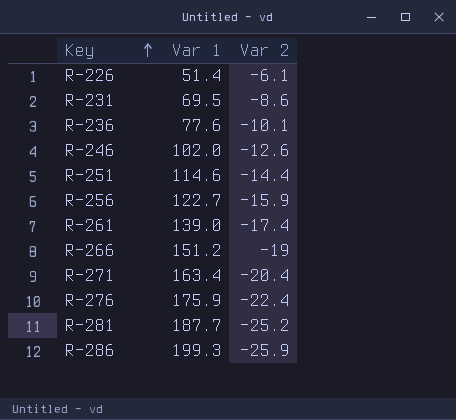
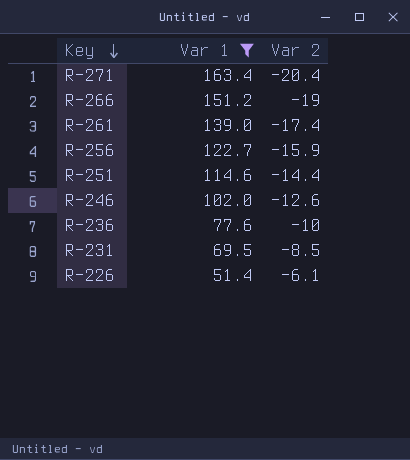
filter: none -> Var 1 <= 163.4
row order: Key ascending -> Key descending
R-236 | Var 2: -10.1 -> -10
R-231 | Var 2: -8.6 -> -8.5

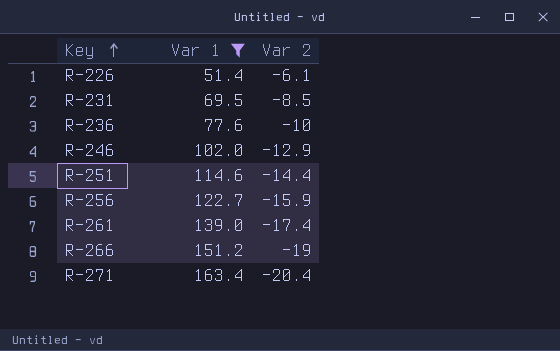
row order: Key descending -> Key ascending
R-246 | Var 2: -12.6 -> -12.9

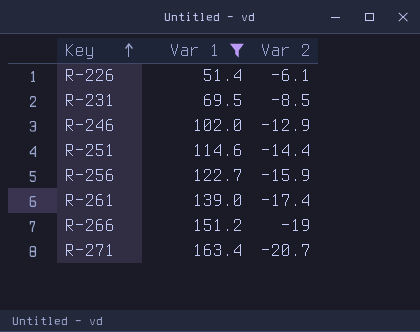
row R-236: 77.6 | -10 -> none
R-271 | Var 2: -20.4 -> -20.7

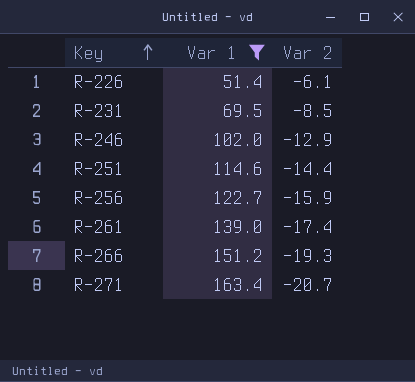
R-266 | Var 2: -19 -> -19.3

